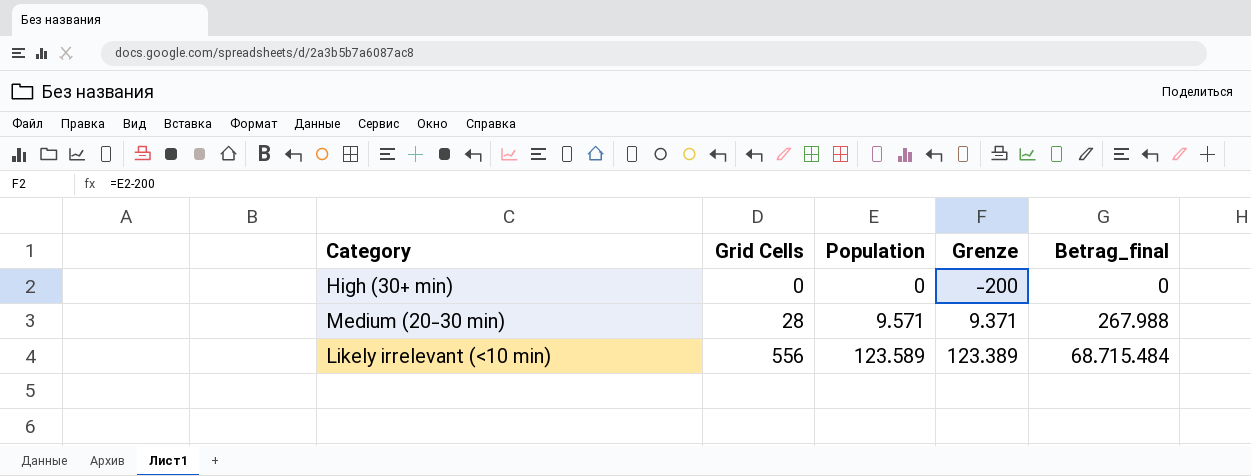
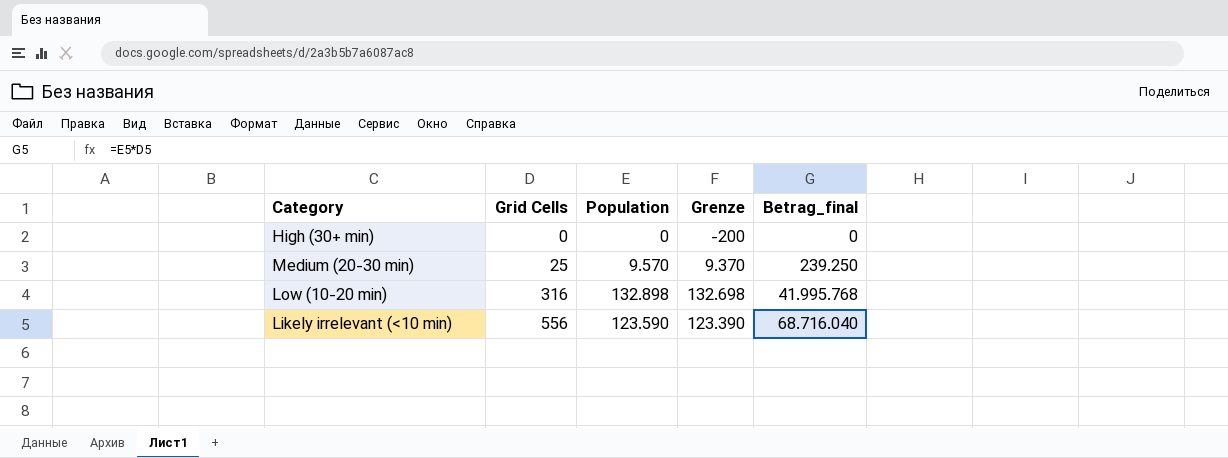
Medium (20-30 min) | Grid Cells: 28 -> 25
Medium (20-30 min) | Population: 9.571 -> 9.570
Medium (20-30 min) | Grenze: 9.371 -> 9.370
Medium (20-30 min) | Betrag_final: 267.988 -> 239.250
row Low (10-20 min): none -> 316 | 132.898 | 132.698 | 41.995.768
Likely irrelevant (<10 min) | Population: 123.589 -> 123.590
Likely irrelevant (<10 min) | Grenze: 123.389 -> 123.390
Likely irrelevant (<10 min) | Betrag_final: 68.715.484 -> 68.716.040

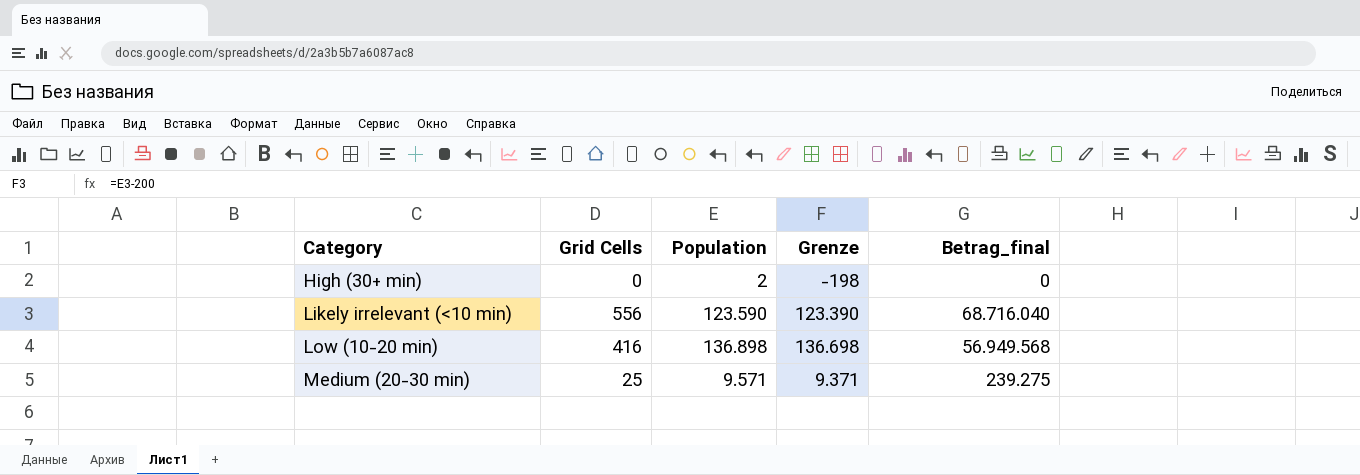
row order: Grid Cells ascending -> Category ascending
High (30+ min) | Population: 0 -> 2
High (30+ min) | Grenze: -200 -> -198
Low (10-20 min) | Grid Cells: 316 -> 416
Low (10-20 min) | Population: 132.898 -> 136.898
Low (10-20 min) | Grenze: 132.698 -> 136.698
Low (10-20 min) | Betrag_final: 41.995.768 -> 56.949.568
Medium (20-30 min) | Population: 9.570 -> 9.571
Medium (20-30 min) | Grenze: 9.370 -> 9.371
Medium (20-30 min) | Betrag_final: 239.250 -> 239.275

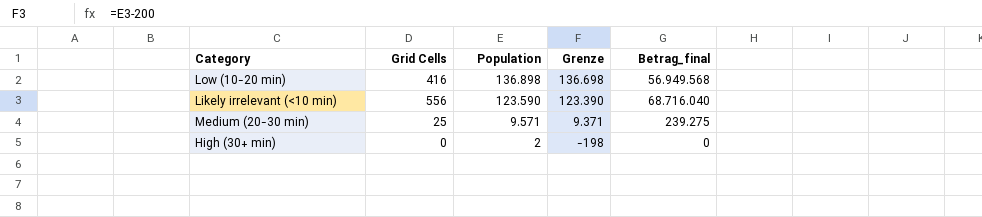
row order: Category ascending -> Population descending

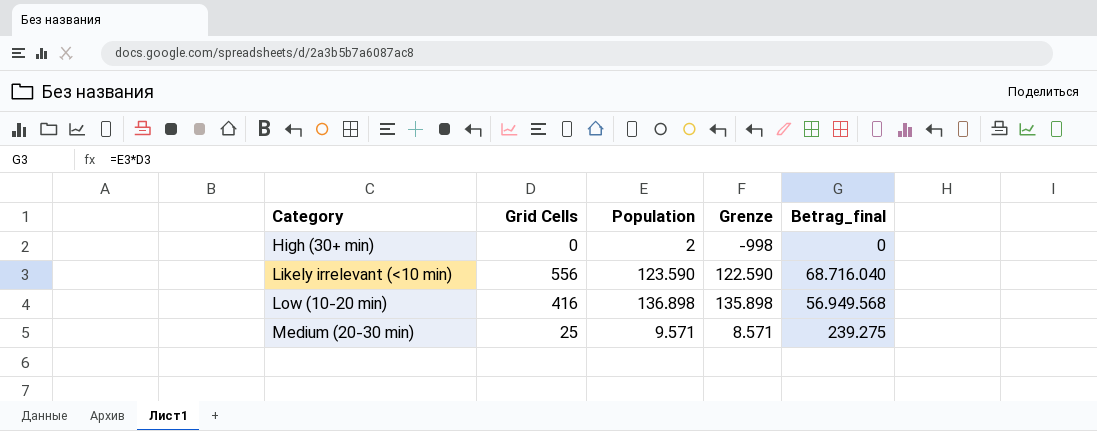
row order: Population descending -> Category ascending
column Grenze | formula: [Population] - 200 -> [Population] - 1000

